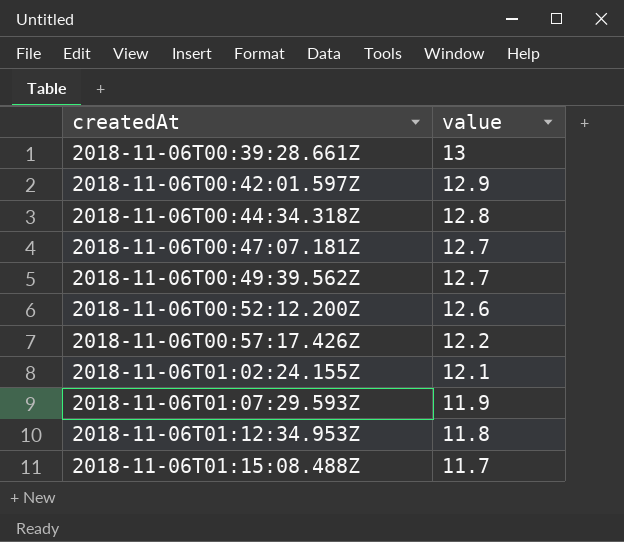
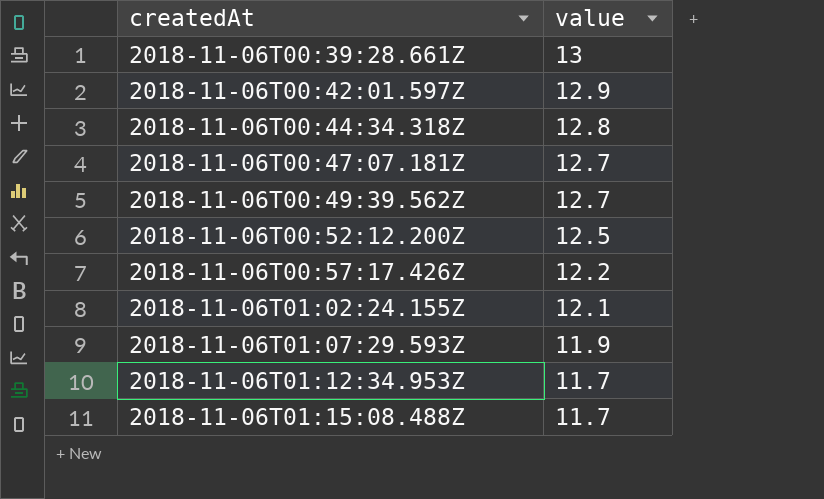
2018-11-06T00:52:12.200Z | value: 12.6 -> 12.5
2018-11-06T01:12:34.953Z | value: 11.8 -> 11.7

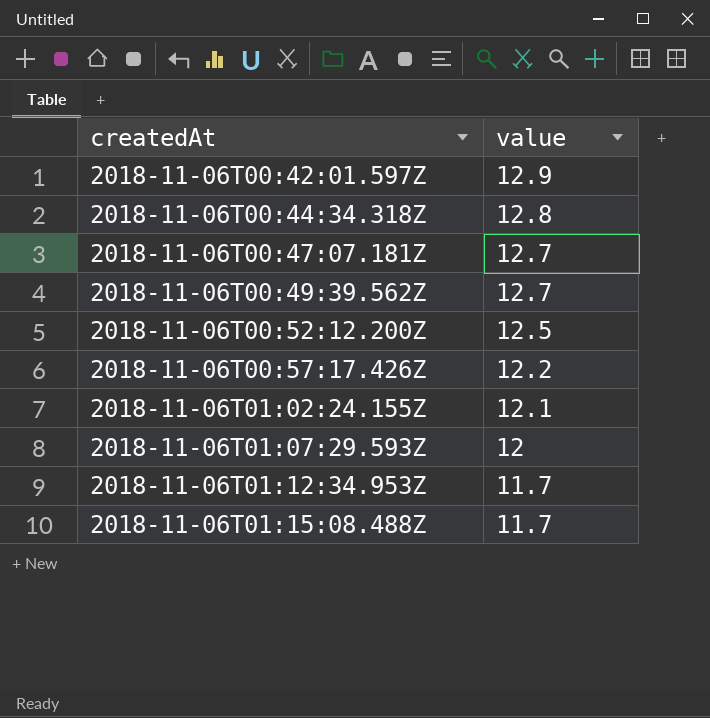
row 2018-11-06T00:39:28.661Z: 13 -> none
2018-11-06T01:07:29.593Z | value: 11.9 -> 12

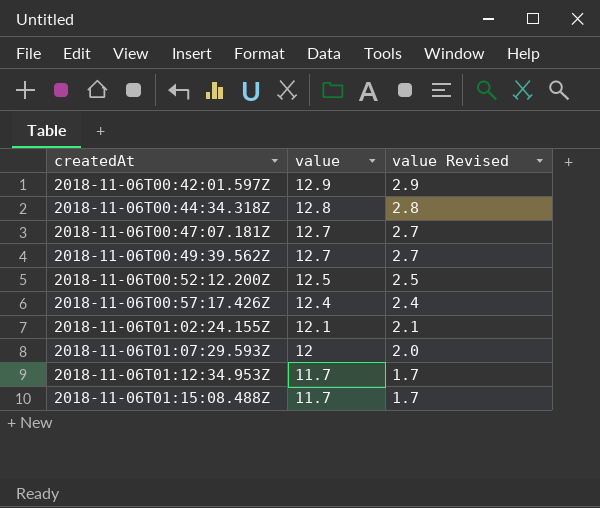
column value Revised | formula: none -> [value] - 10
2018-11-06T00:57:17.426Z | value: 12.2 -> 12.4

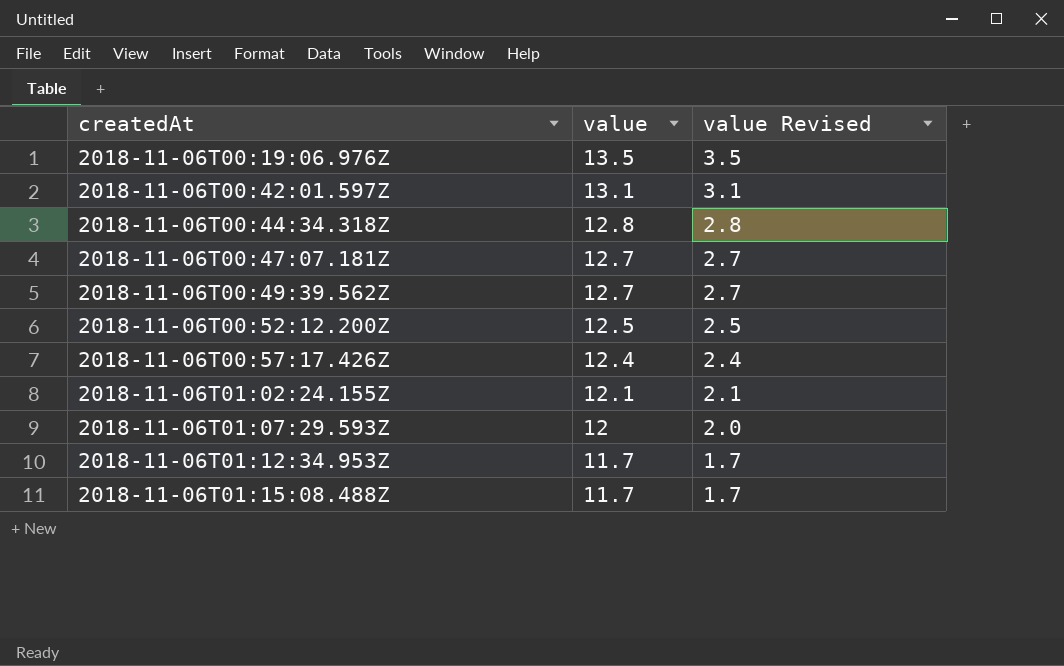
row 2018-11-06T00:19:06.976Z: none -> 13.5 | 3.5
2018-11-06T00:42:01.597Z | value: 12.9 -> 13.1
2018-11-06T00:42:01.597Z | value Revised: 2.9 -> 3.1

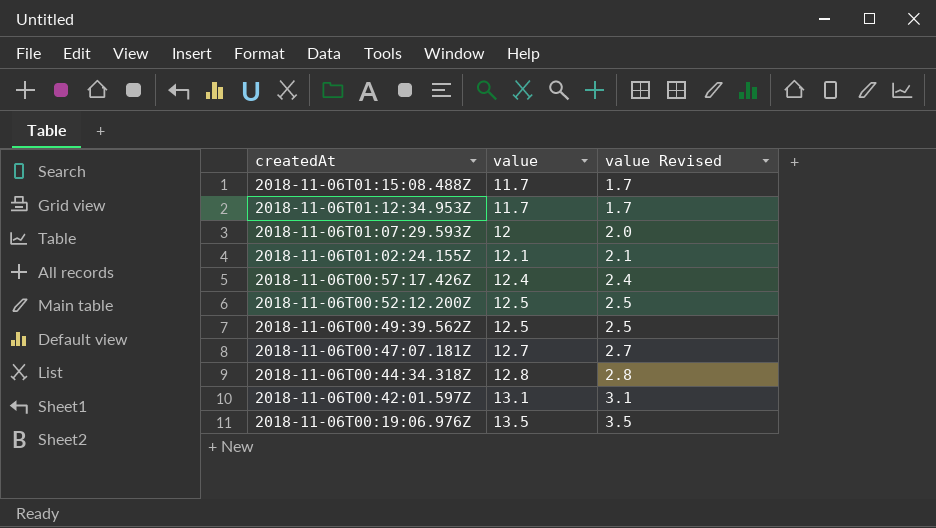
row order: createdAt ascending -> createdAt descending
2018-11-06T00:49:39.562Z | value: 12.7 -> 12.5
2018-11-06T00:49:39.562Z | value Revised: 2.7 -> 2.5

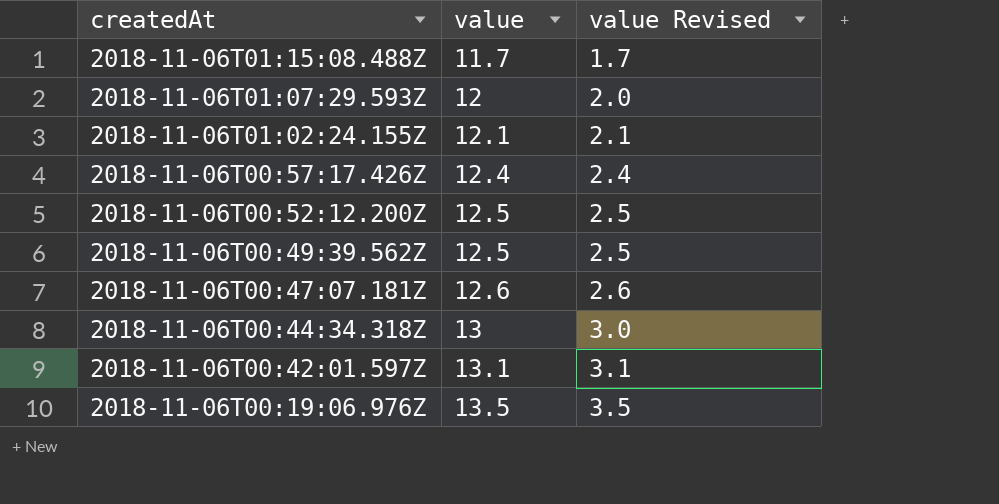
row 2018-11-06T01:12:34.953Z: 11.7 | 1.7 -> none
2018-11-06T00:47:07.181Z | value: 12.7 -> 12.6
2018-11-06T00:47:07.181Z | value Revised: 2.7 -> 2.6
2018-11-06T00:44:34.318Z | value: 12.8 -> 13
2018-11-06T00:44:34.318Z | value Revised: 2.8 -> 3.0

